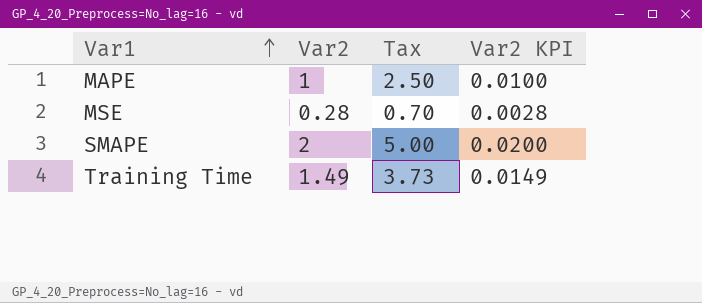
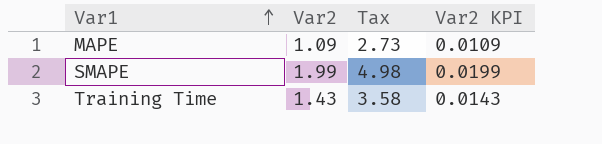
row MSE: 0.28 | 0.70 | 0.0028 -> none
MAPE | Var2: 1 -> 1.09
MAPE | Tax: 2.50 -> 2.73
MAPE | Var2 KPI: 0.0100 -> 0.0109
SMAPE | Var2: 2 -> 1.99
SMAPE | Tax: 5.00 -> 4.98
SMAPE | Var2 KPI: 0.0200 -> 0.0199
Training Time | Var2: 1.49 -> 1.43
Training Time | Tax: 3.73 -> 3.58
Training Time | Var2 KPI: 0.0149 -> 0.0143

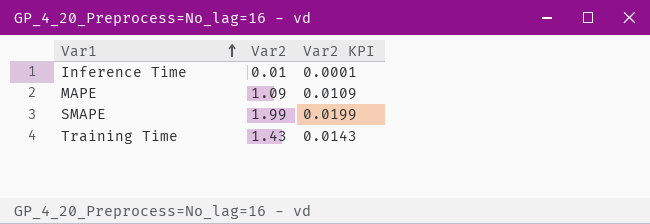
column Tax | formula: [Var2] * 2.5 -> none
row Inference Time: none -> 0.01 | 0.0001

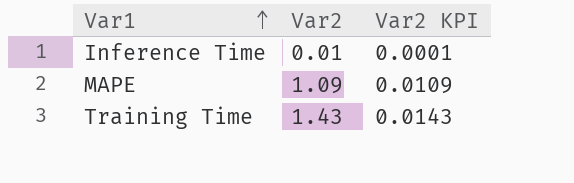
row SMAPE: 1.99 | 0.0199 -> none

